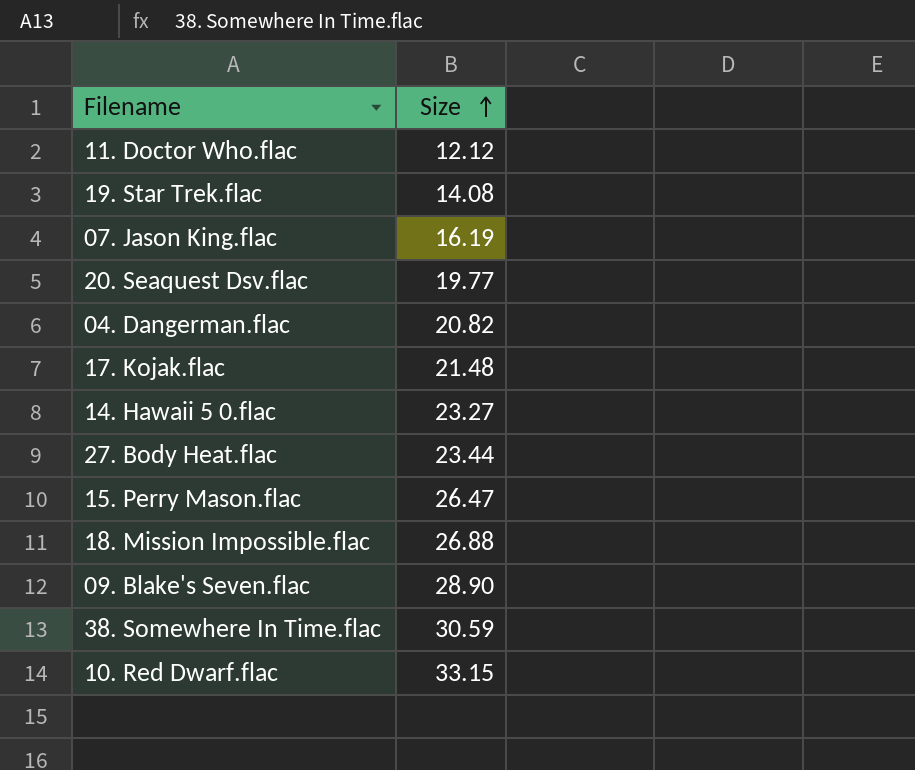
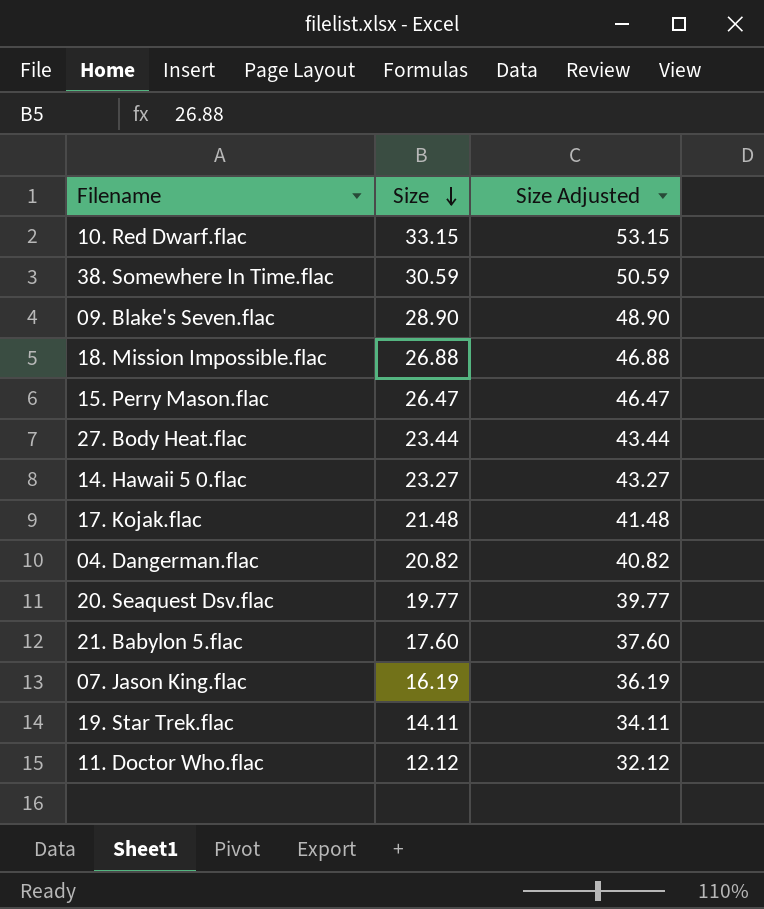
row order: Size ascending -> Size descending
column Size Adjusted | formula: none -> [Size] + 20
row 21. Babylon 5.flac: none -> 17.60 | 37.60
19. Star Trek.flac | Size: 14.08 -> 14.11

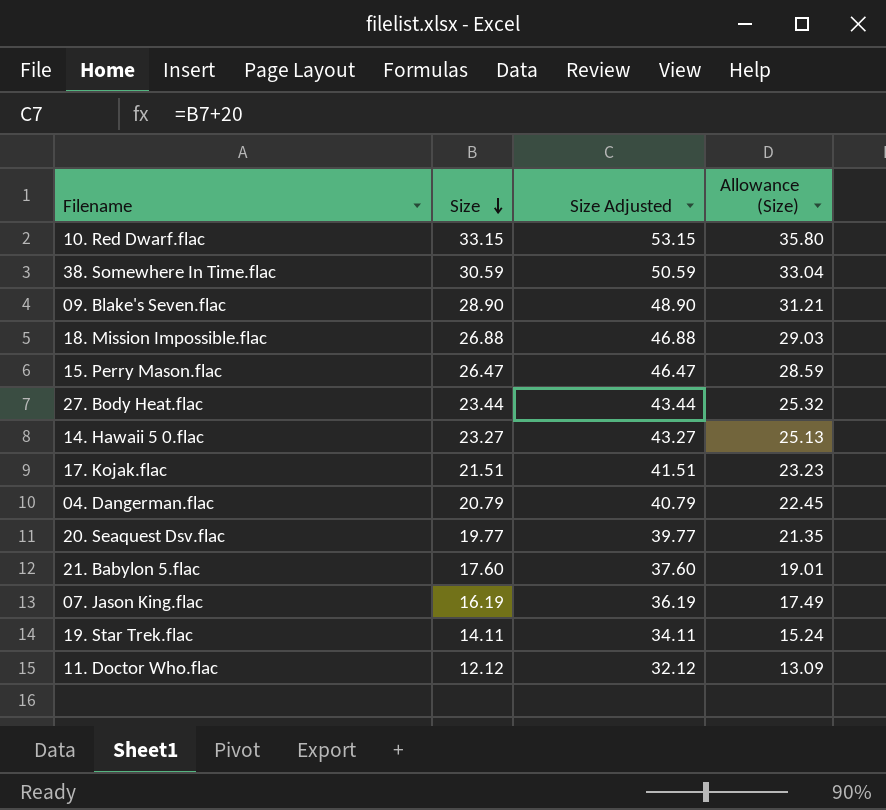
column Allowance (Size) | formula: none -> [Size] * 1.08
17. Kojak.flac | Size: 21.48 -> 21.51
17. Kojak.flac | Size Adjusted: 41.48 -> 41.51
04. Dangerman.flac | Size: 20.82 -> 20.79
04. Dangerman.flac | Size Adjusted: 40.82 -> 40.79

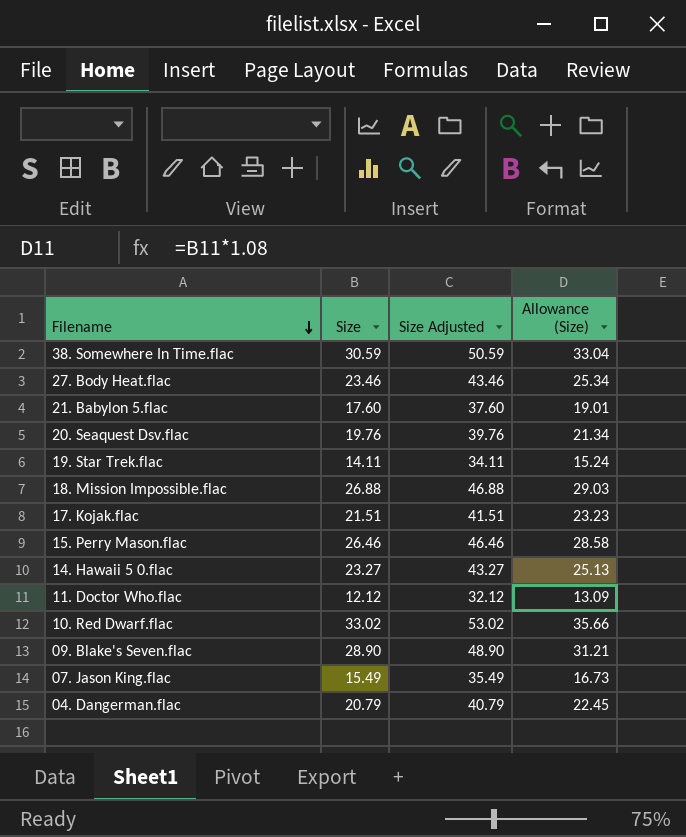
row order: Size descending -> Filename descending
27. Body Heat.flac | Size: 23.44 -> 23.46
27. Body Heat.flac | Size Adjusted: 43.44 -> 43.46
27. Body Heat.flac | Allowance (Size): 25.32 -> 25.34
20. Seaquest Dsv.flac | Size: 19.77 -> 19.76
20. Seaquest Dsv.flac | Size Adjusted: 39.77 -> 39.76
20. Seaquest Dsv.flac | Allowance (Size): 21.35 -> 21.34
15. Perry Mason.flac | Size: 26.47 -> 26.46
15. Perry Mason.flac | Size Adjusted: 46.47 -> 46.46
15. Perry Mason.flac | Allowance (Size): 28.59 -> 28.58
10. Red Dwarf.flac | Size: 33.15 -> 33.02
10. Red Dwarf.flac | Size Adjusted: 53.15 -> 53.02
10. Red Dwarf.flac | Allowance (Size): 35.80 -> 35.66
07. Jason King.flac | Size: 16.19 -> 15.49
07. Jason King.flac | Size Adjusted: 36.19 -> 35.49
07. Jason King.flac | Allowance (Size): 17.49 -> 16.73

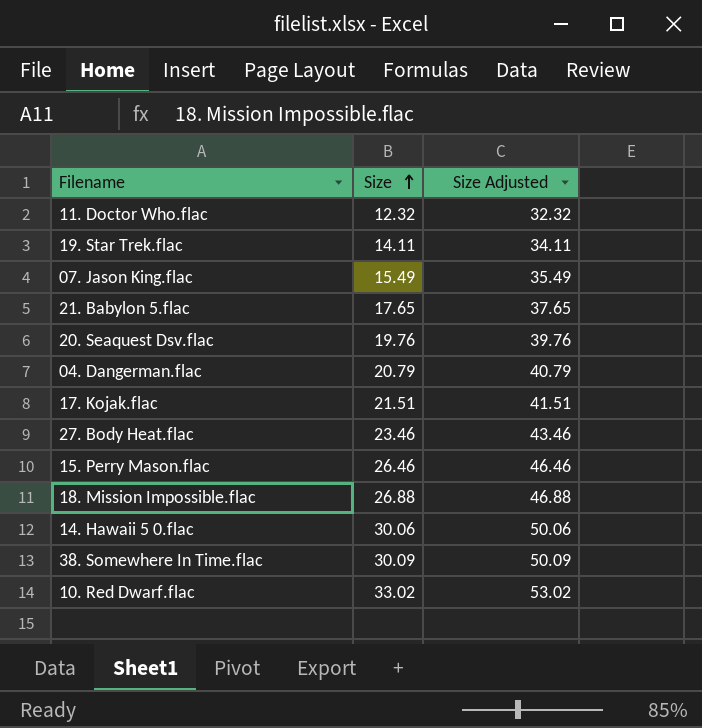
row order: Filename descending -> Size ascending
column Allowance (Size) | formula: [Size] * 1.08 -> none
row 09. Blake's Seven.flac: 28.90 | 48.90 | 31.21 -> none
11. Doctor Who.flac | Size: 12.12 -> 12.32
11. Doctor Who.flac | Size Adjusted: 32.12 -> 32.32
21. Babylon 5.flac | Size: 17.60 -> 17.65
21. Babylon 5.flac | Size Adjusted: 37.60 -> 37.65
14. Hawaii 5 0.flac | Size: 23.27 -> 30.06
14. Hawaii 5 0.flac | Size Adjusted: 43.27 -> 50.06
38. Somewhere In Time.flac | Size: 30.59 -> 30.09
38. Somewhere In Time.flac | Size Adjusted: 50.59 -> 50.09

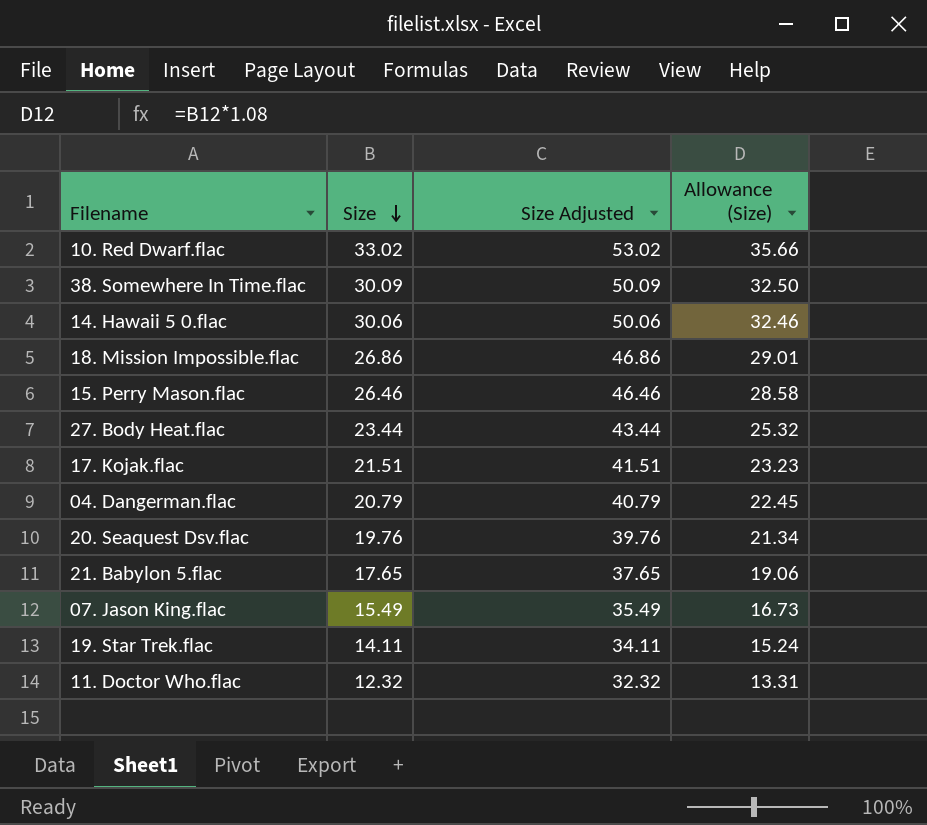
row order: Size ascending -> Size descending
column Allowance (Size) | formula: none -> [Size] * 1.08
18. Mission Impossible.flac | Size: 26.88 -> 26.86
18. Mission Impossible.flac | Size Adjusted: 46.88 -> 46.86
27. Body Heat.flac | Size: 23.46 -> 23.44
27. Body Heat.flac | Size Adjusted: 43.46 -> 43.44

